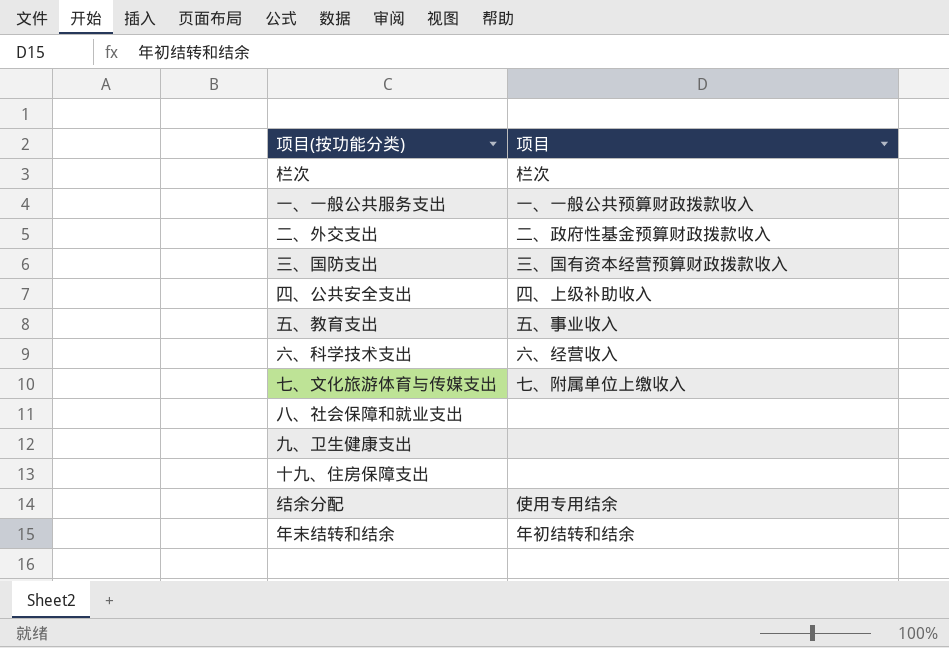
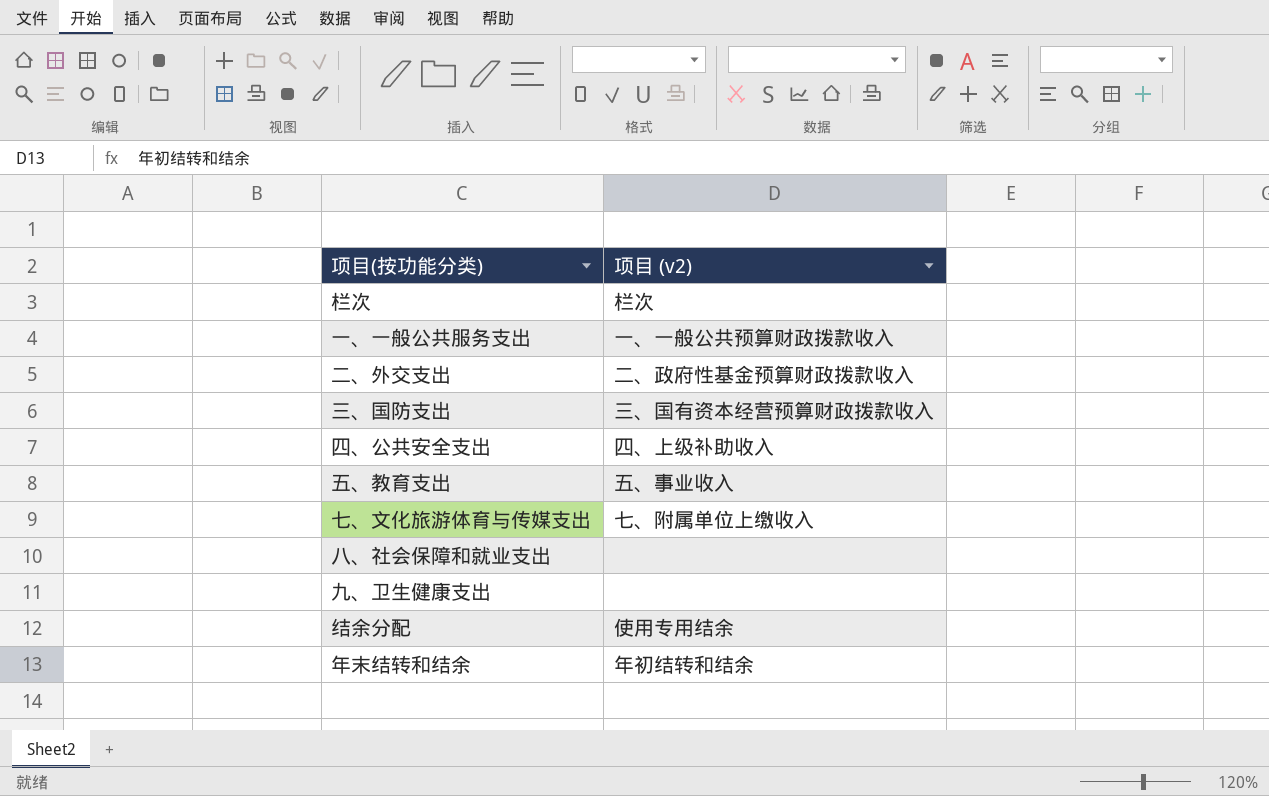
column name: 项目 -> 项目 (v2)
row 六、科学技术支出: 六、经营收入 -> none
row 十九、住房保障支出: none -> none

